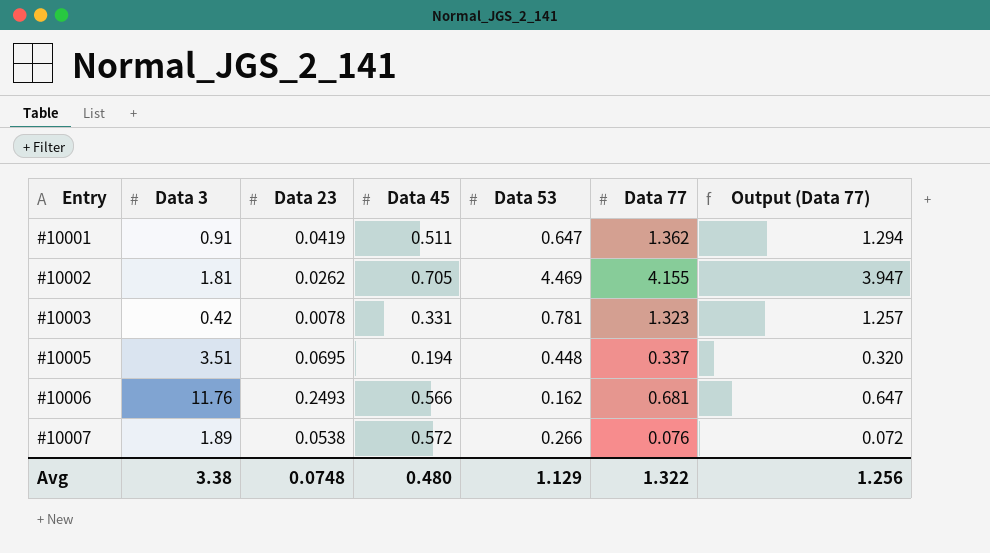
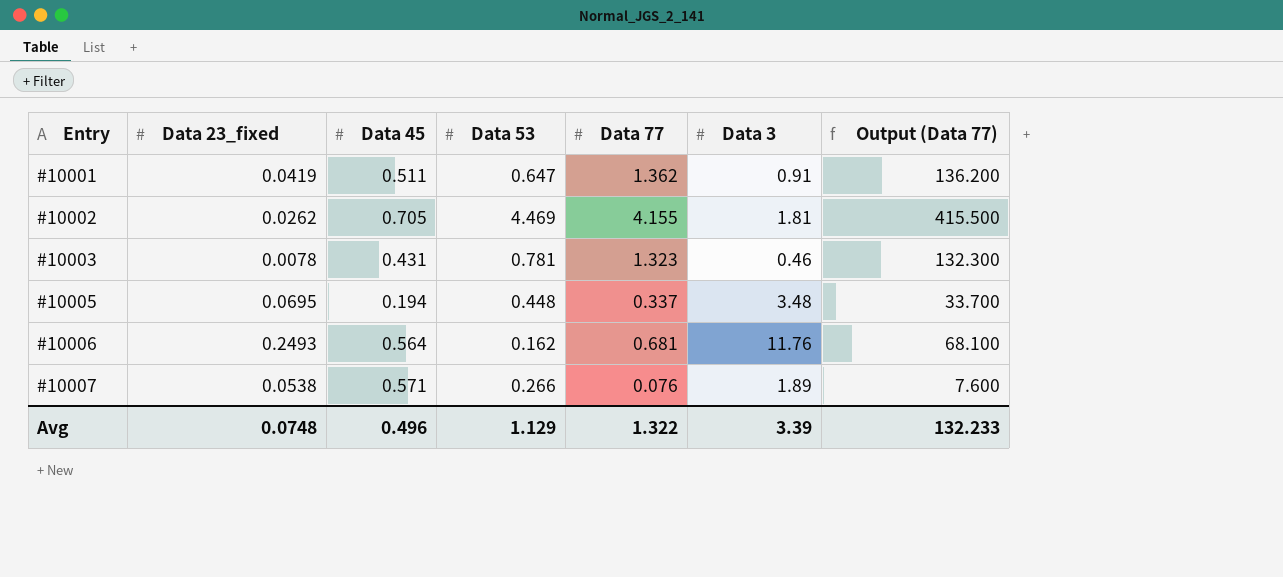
column name: Data 23 -> Data 23_fixed
column Data 3 | position: 2 -> 6
column Output (Data 77) | formula: [Data 77] * 0.95 -> [Data 77] * 100
#10003 | Data 45: 0.331 -> 0.431
#10003 | Data 3: 0.42 -> 0.46
#10005 | Data 3: 3.51 -> 3.48
#10006 | Data 45: 0.566 -> 0.564
#10007 | Data 45: 0.572 -> 0.571
Avg | Data 45: 0.480 -> 0.496
Avg | Data 3: 3.38 -> 3.39
Avg | Output (Data 77): 1.256 -> 132.233

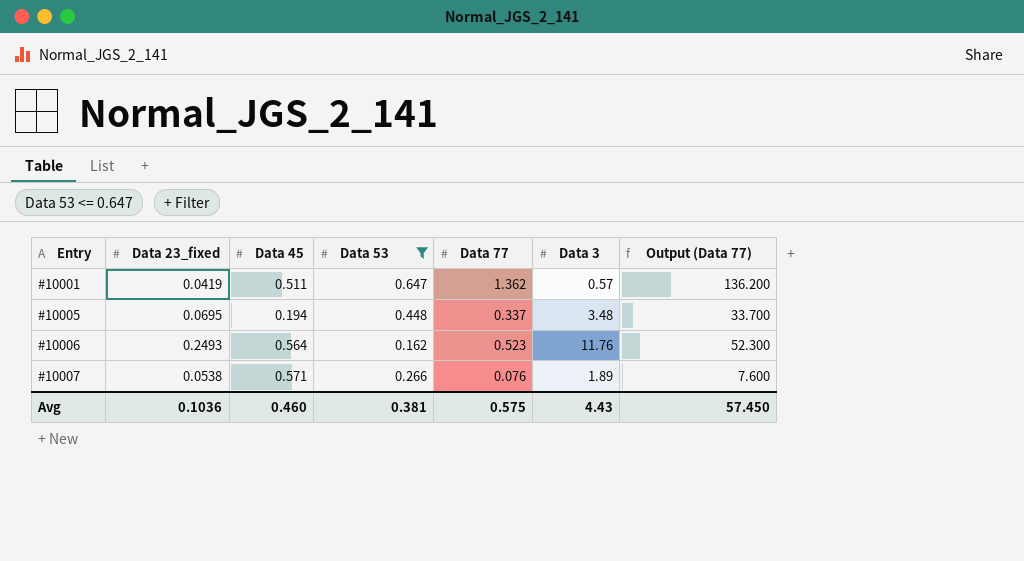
filter: none -> Data 53 <= 0.647
#10001 | Data 3: 0.91 -> 0.57
#10006 | Data 77: 0.681 -> 0.523
#10006 | Output (Data 77): 68.100 -> 52.300
Avg | Data 23_fixed: 0.0748 -> 0.1036
Avg | Data 45: 0.496 -> 0.460
Avg | Data 53: 1.129 -> 0.381
Avg | Data 77: 1.322 -> 0.575
Avg | Data 3: 3.39 -> 4.43
Avg | Output (Data 77): 132.233 -> 57.450

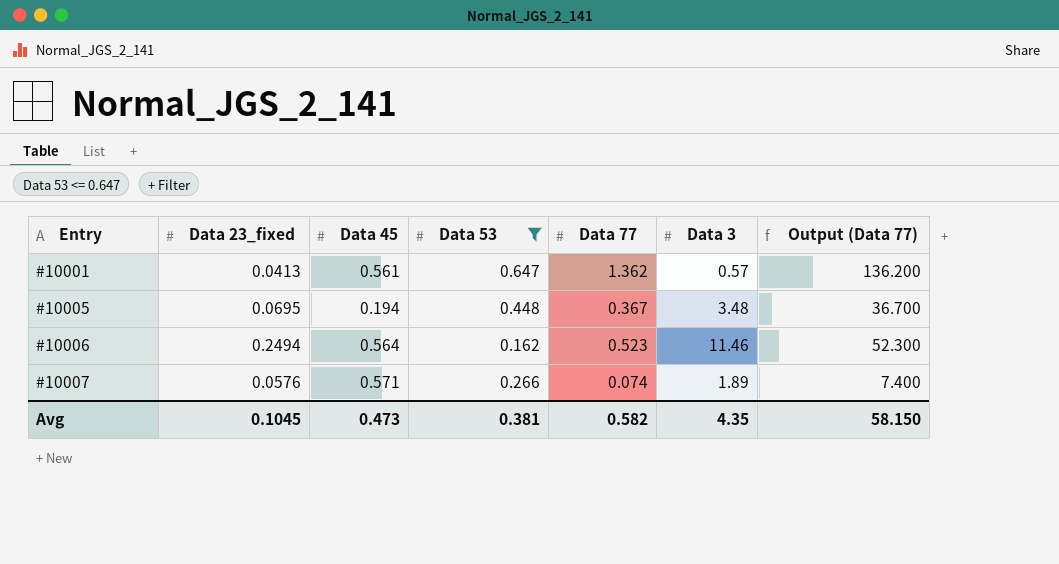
#10001 | Data 23_fixed: 0.0419 -> 0.0413
#10001 | Data 45: 0.511 -> 0.561
#10005 | Data 77: 0.337 -> 0.367
#10005 | Output (Data 77): 33.700 -> 36.700
#10006 | Data 23_fixed: 0.2493 -> 0.2494
#10006 | Data 3: 11.76 -> 11.46
#10007 | Data 23_fixed: 0.0538 -> 0.0576
#10007 | Data 77: 0.076 -> 0.074
#10007 | Output (Data 77): 7.600 -> 7.400
Avg | Data 23_fixed: 0.1036 -> 0.1045
Avg | Data 45: 0.460 -> 0.473
Avg | Data 77: 0.575 -> 0.582
Avg | Data 3: 4.43 -> 4.35
Avg | Output (Data 77): 57.450 -> 58.150

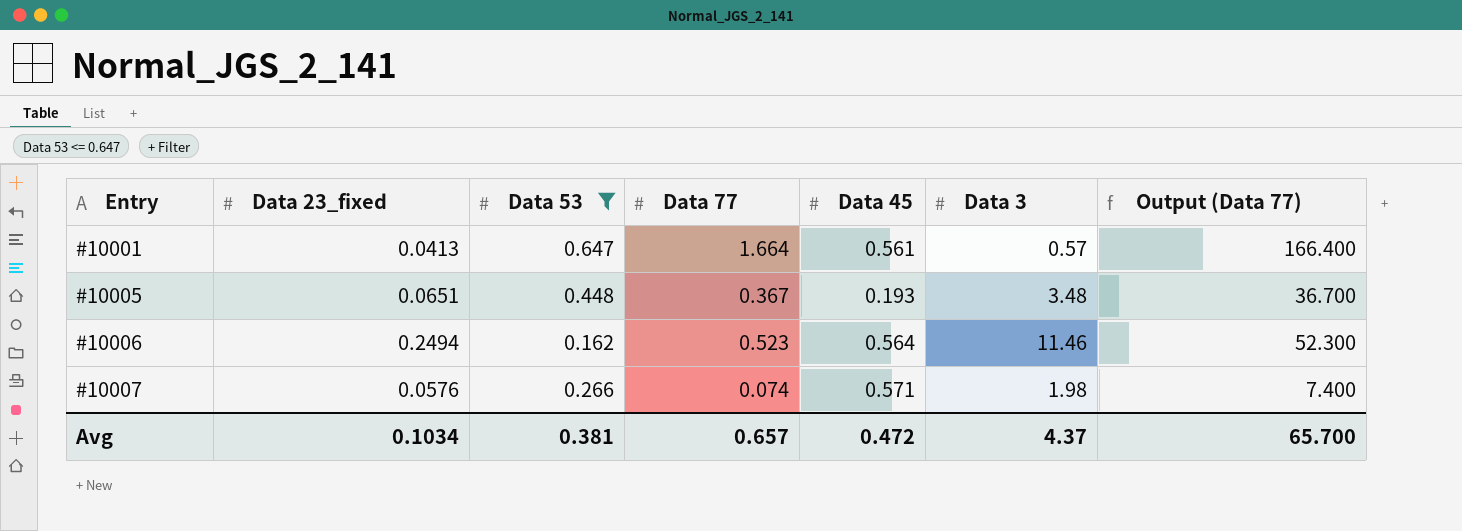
column Data 45 | position: 3 -> 5
#10001 | Data 77: 1.362 -> 1.664
#10001 | Output (Data 77): 136.200 -> 166.400
#10005 | Data 23_fixed: 0.0695 -> 0.0651
#10005 | Data 45: 0.194 -> 0.193
#10007 | Data 3: 1.89 -> 1.98
Avg | Data 23_fixed: 0.1045 -> 0.1034
Avg | Data 77: 0.582 -> 0.657
Avg | Data 45: 0.473 -> 0.472
Avg | Data 3: 4.35 -> 4.37
Avg | Output (Data 77): 58.150 -> 65.700

